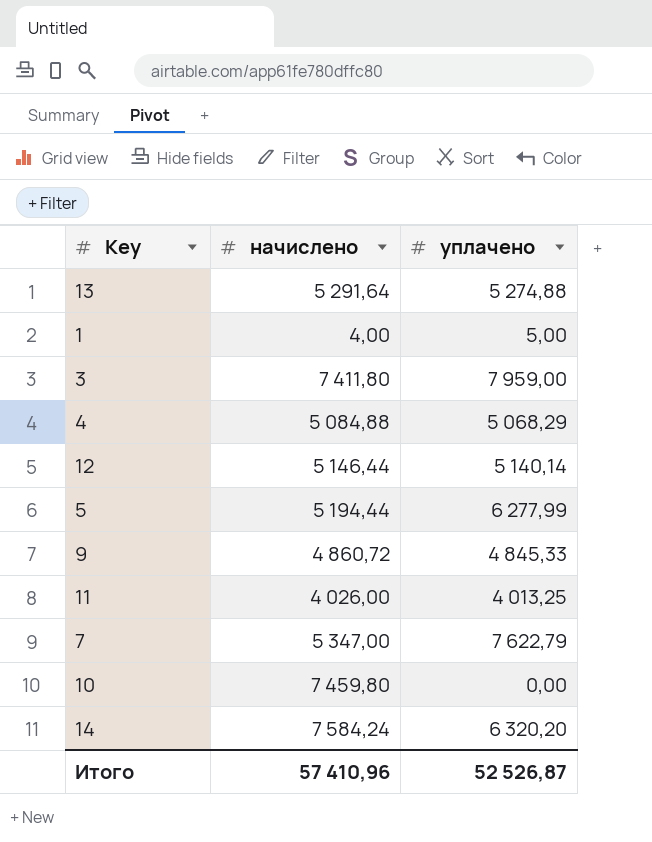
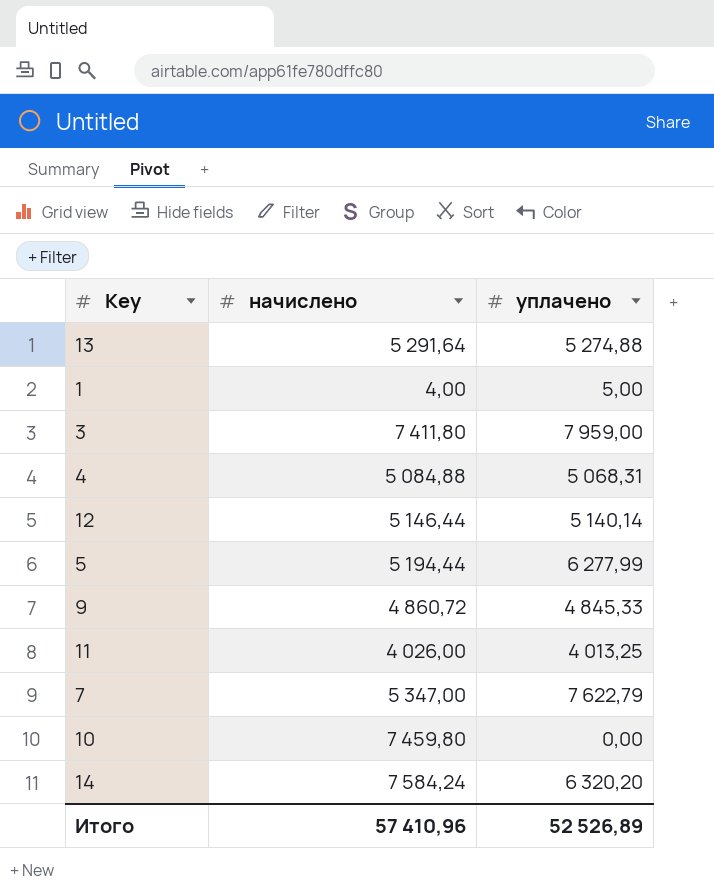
4 | уплачено: 5 068,29 -> 5 068,31
Итого | уплачено: 52 526,87 -> 52 526,89

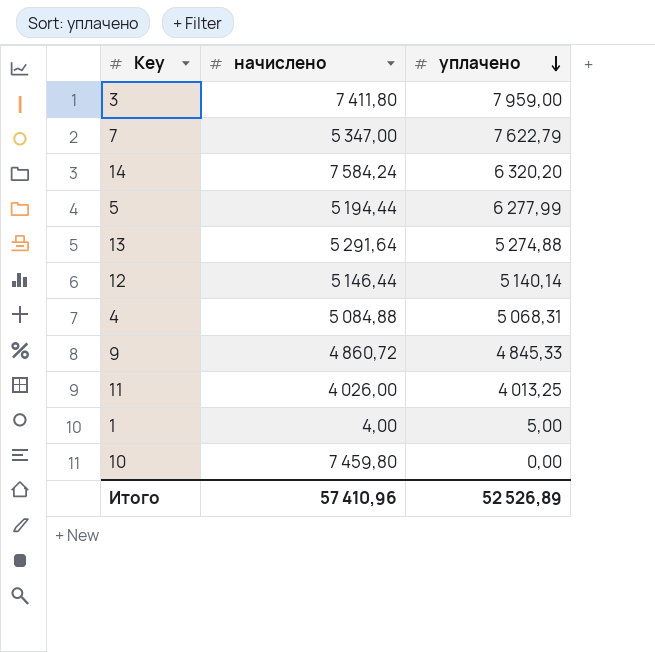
row order: none -> уплачено descending

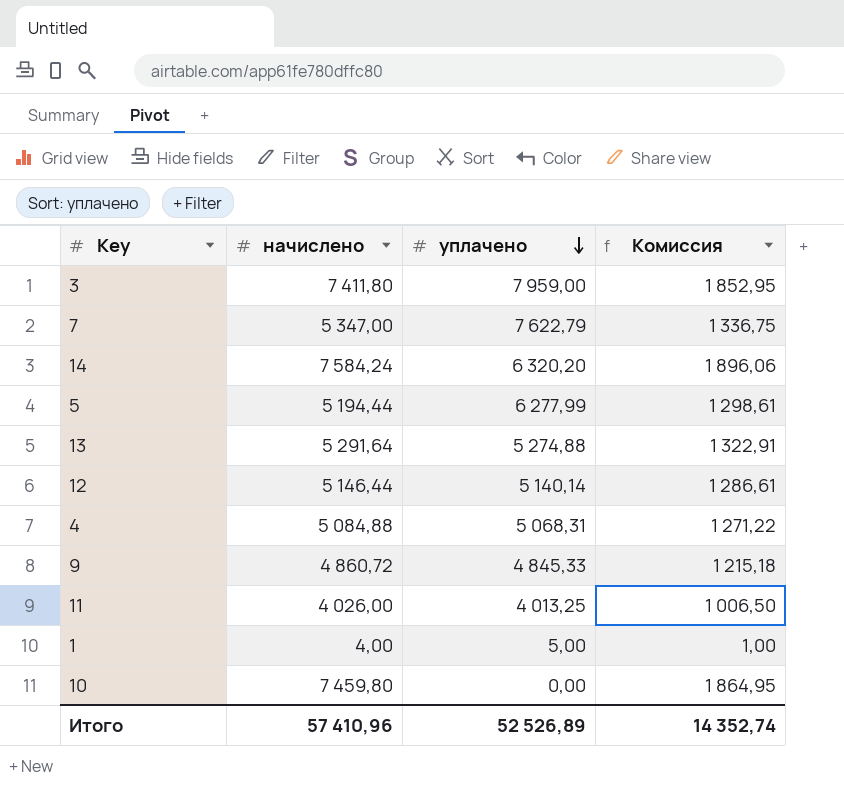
column Комиссия | formula: none -> [начислено] * 0,25

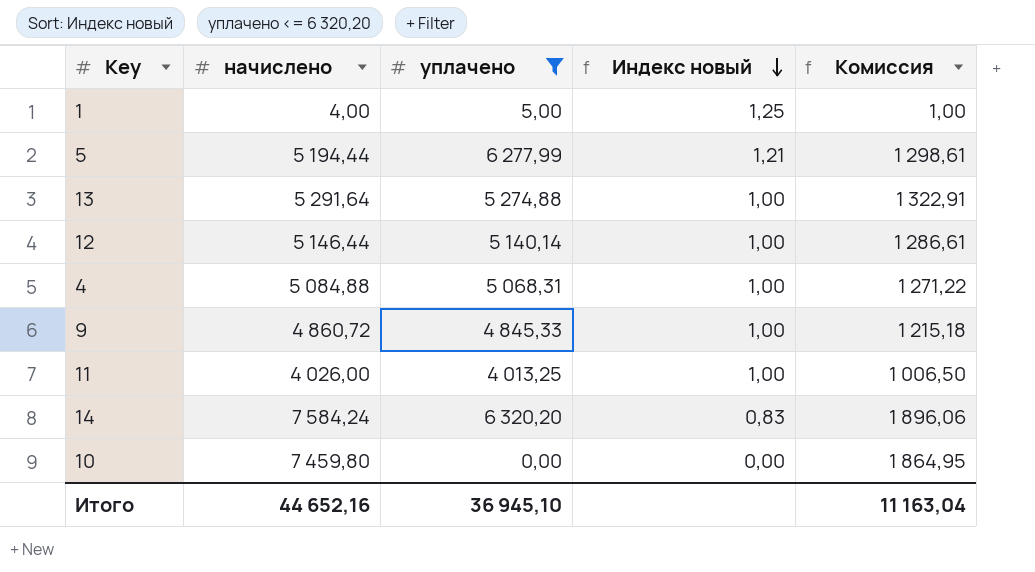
filter: none -> уплачено <= 6 320,20
row order: уплачено descending -> Индекс новый descending
column Индекс новый | formula: none -> [уплачено] / [начислено]
Итого | начислено: 57 410,96 -> 44 652,16
Итого | уплачено: 52 526,89 -> 36 945,10
Итого | Комиссия: 14 352,74 -> 11 163,04

